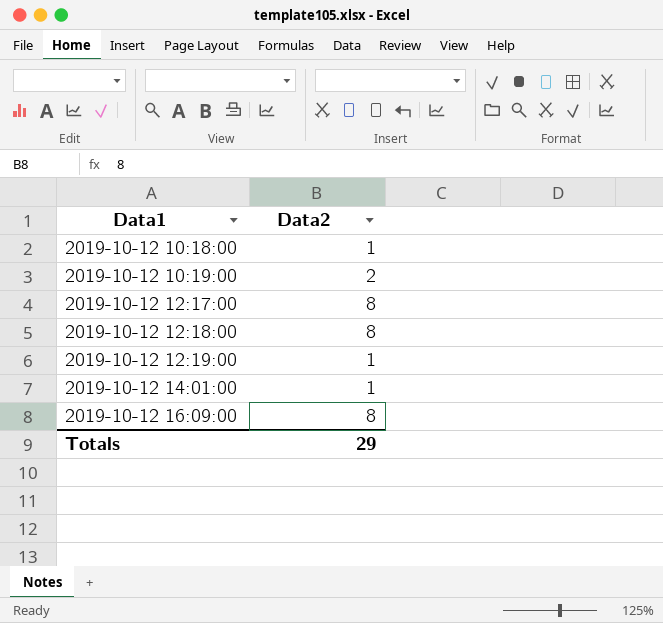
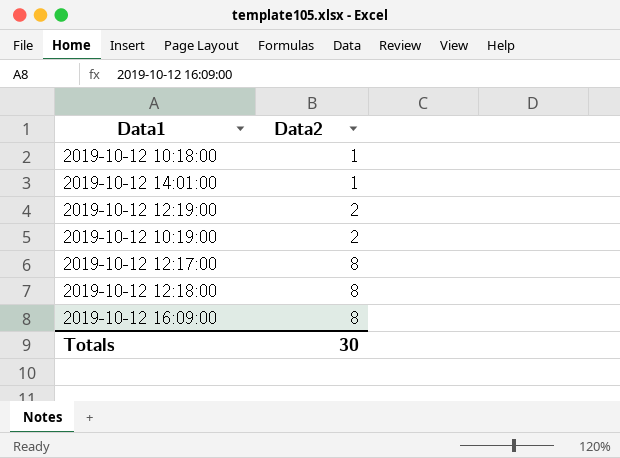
row order: Data1 ascending -> Data2 ascending
2019-10-12 12:19:00 | Data2: 1 -> 2
Totals | Data2: 29 -> 30

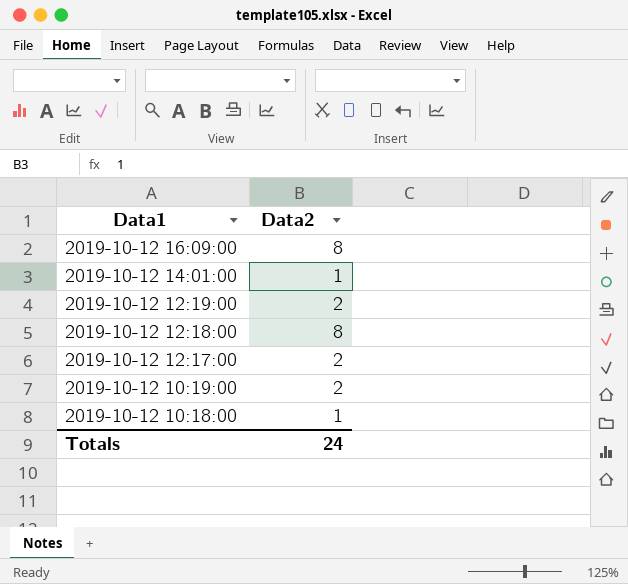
row order: Data2 ascending -> Data1 descending
2019-10-12 12:17:00 | Data2: 8 -> 2
Totals | Data2: 30 -> 24

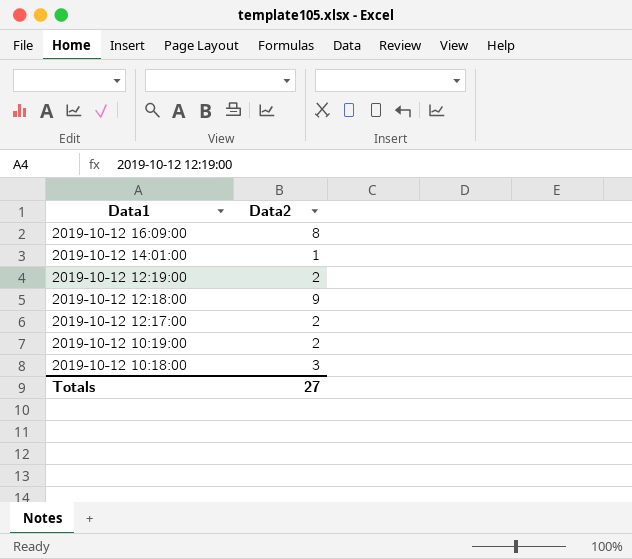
2019-10-12 12:18:00 | Data2: 8 -> 9
2019-10-12 10:18:00 | Data2: 1 -> 3
Totals | Data2: 24 -> 27

